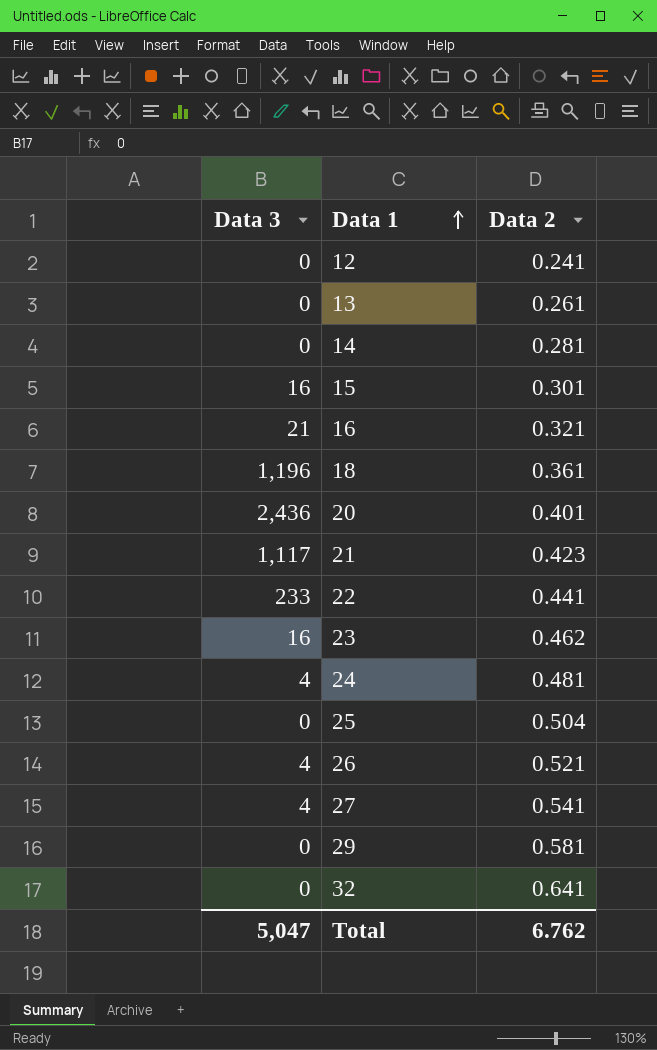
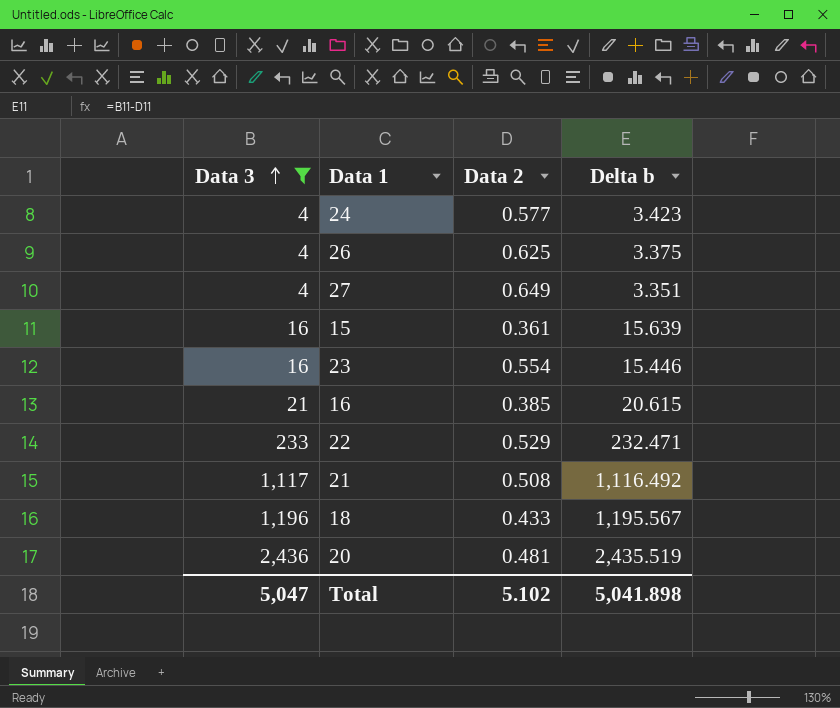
filter: none -> Data 3 != 0
row order: Data 1 ascending -> Data 3 ascending
column Delta b | formula: none -> [Data 3] - [Data 2]
24 | Data 2: 0.481 -> 0.577
26 | Data 2: 0.521 -> 0.625
27 | Data 2: 0.541 -> 0.649
15 | Data 2: 0.301 -> 0.361
23 | Data 2: 0.462 -> 0.554
16 | Data 2: 0.321 -> 0.385
22 | Data 2: 0.441 -> 0.529
21 | Data 2: 0.423 -> 0.508
18 | Data 2: 0.361 -> 0.433
20 | Data 2: 0.401 -> 0.481
Total | Data 2: 6.762 -> 5.102

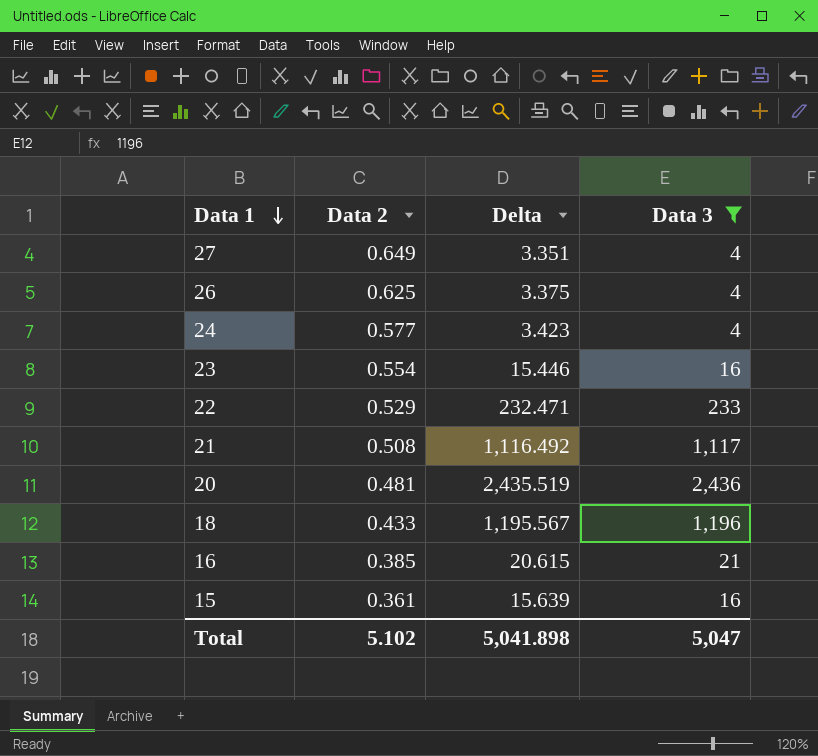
row order: Data 3 ascending -> Data 1 descending
column name: Delta b -> Delta
column Data 3 | position: 1 -> 4

